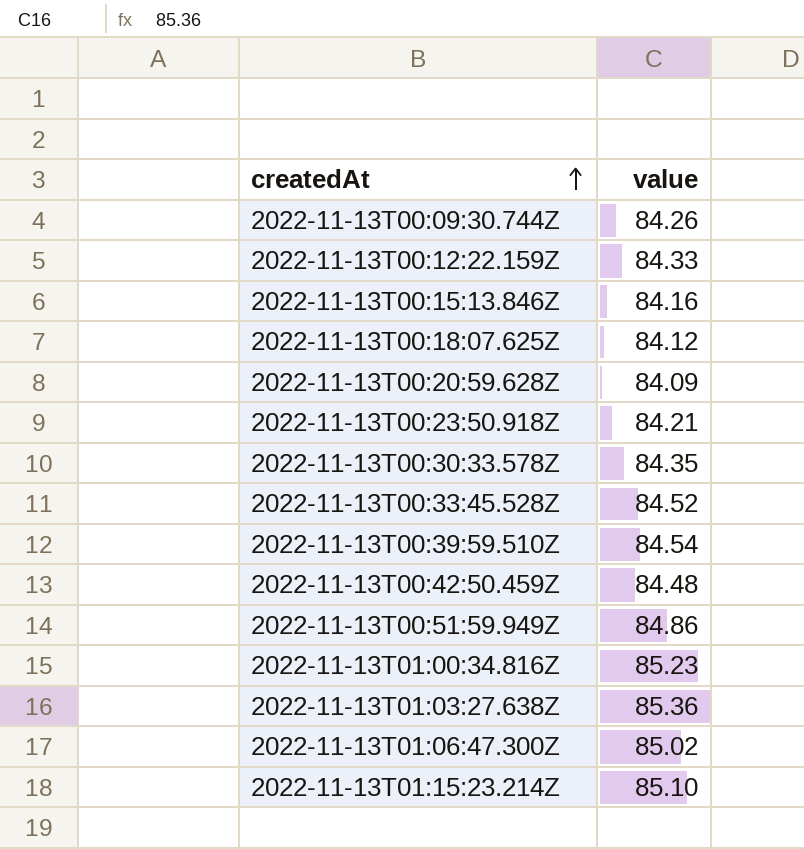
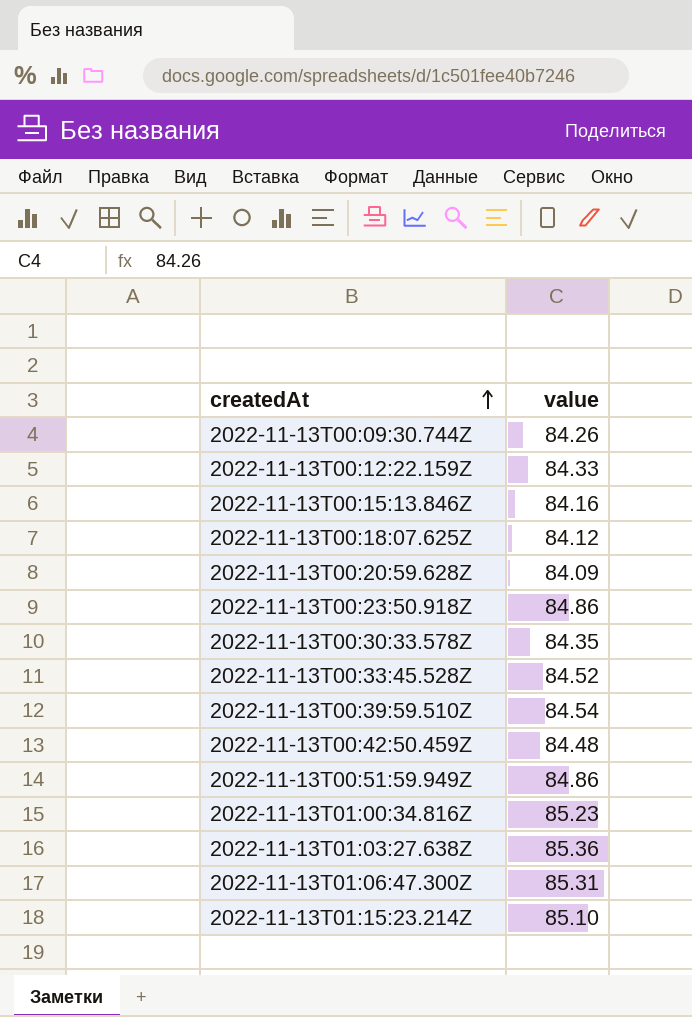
2022-11-13T00:23:50.918Z | value: 84.21 -> 84.86
2022-11-13T01:06:47.300Z | value: 85.02 -> 85.31

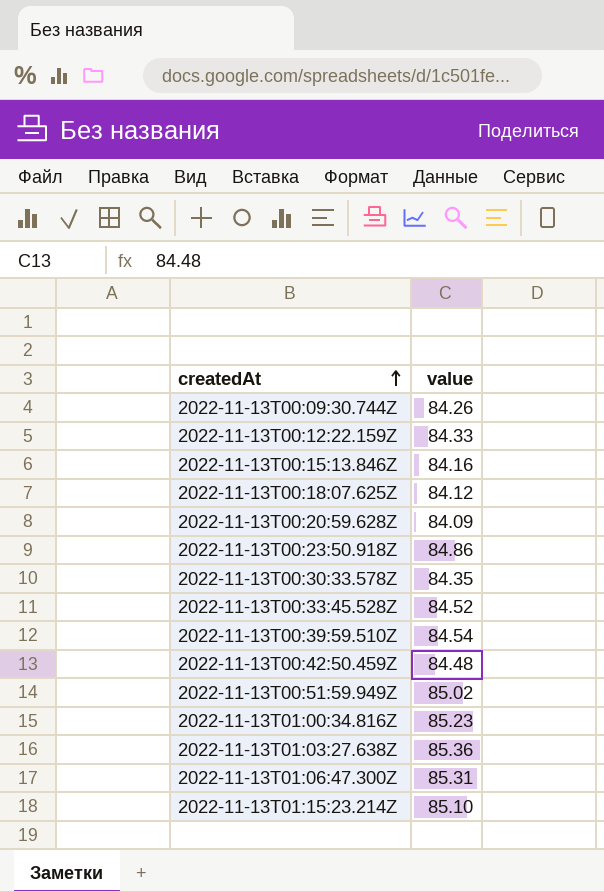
2022-11-13T00:51:59.949Z | value: 84.86 -> 85.02

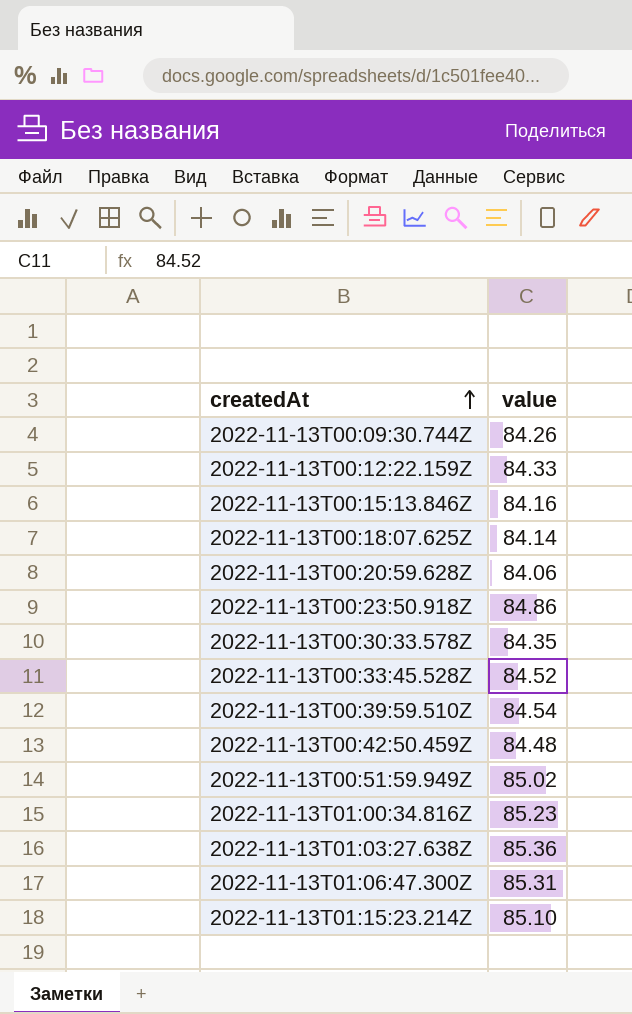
2022-11-13T00:18:07.625Z | value: 84.12 -> 84.14
2022-11-13T00:20:59.628Z | value: 84.09 -> 84.06

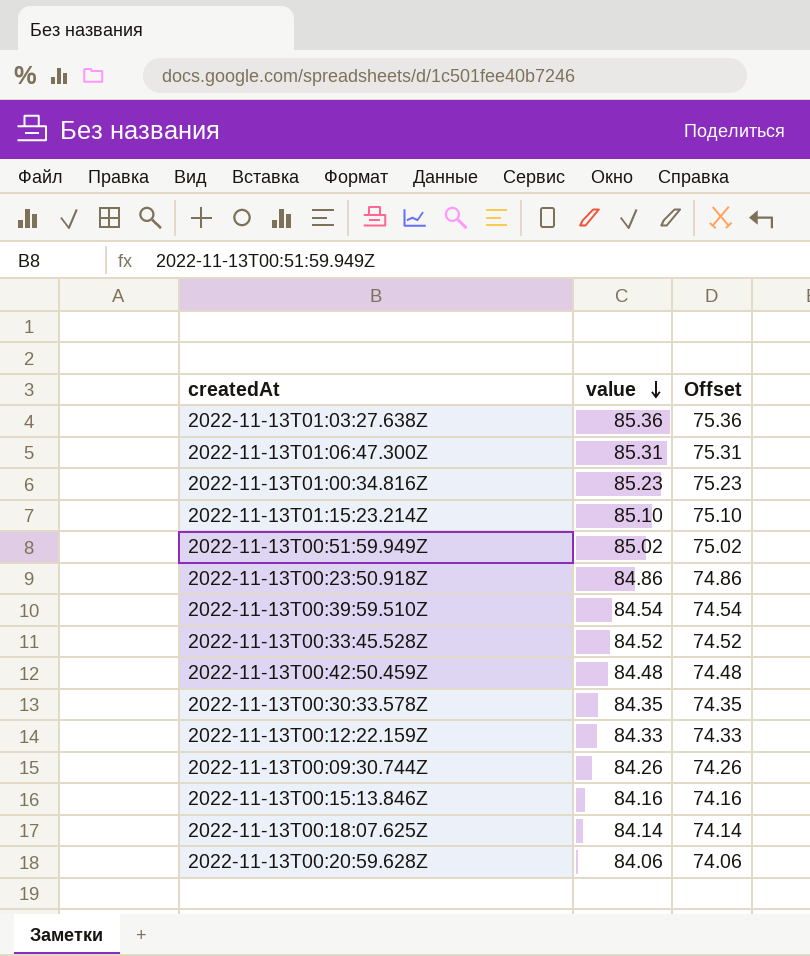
row order: createdAt ascending -> value descending
column Offset | formula: none -> [value] - 10

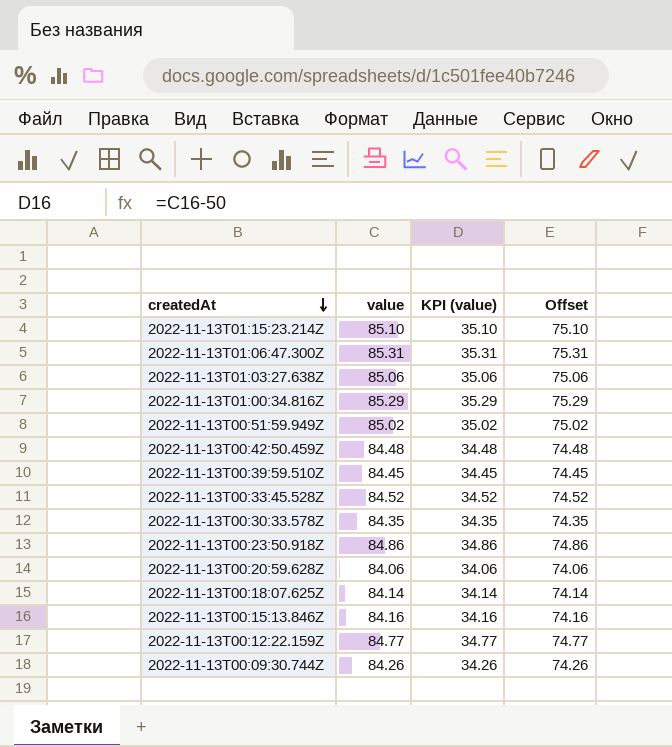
row order: value descending -> createdAt descending
column KPI (value) | formula: none -> [value] - 50
2022-11-13T01:03:27.638Z | value: 85.36 -> 85.06
2022-11-13T01:03:27.638Z | Offset: 75.36 -> 75.06
2022-11-13T01:00:34.816Z | value: 85.23 -> 85.29
2022-11-13T01:00:34.816Z | Offset: 75.23 -> 75.29
2022-11-13T00:39:59.510Z | value: 84.54 -> 84.45
2022-11-13T00:39:59.510Z | Offset: 74.54 -> 74.45
2022-11-13T00:12:22.159Z | value: 84.33 -> 84.77
2022-11-13T00:12:22.159Z | Offset: 74.33 -> 74.77

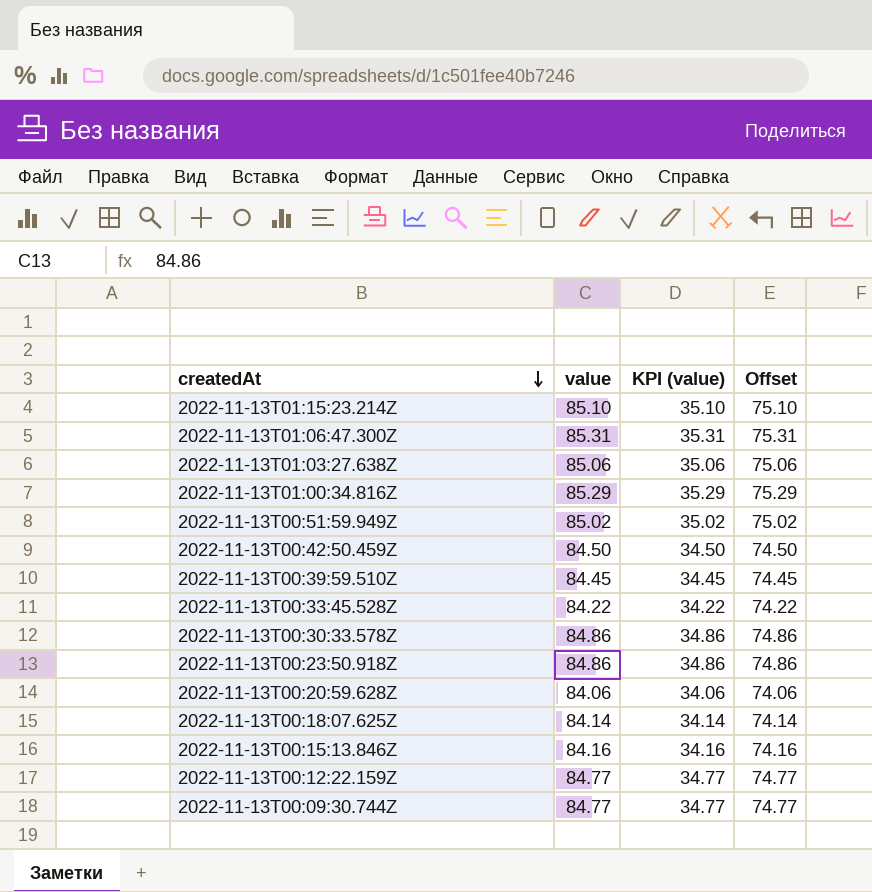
2022-11-13T00:42:50.459Z | value: 84.48 -> 84.50
2022-11-13T00:42:50.459Z | KPI (value): 34.48 -> 34.50
2022-11-13T00:42:50.459Z | Offset: 74.48 -> 74.50
2022-11-13T00:33:45.528Z | value: 84.52 -> 84.22
2022-11-13T00:33:45.528Z | KPI (value): 34.52 -> 34.22
2022-11-13T00:33:45.528Z | Offset: 74.52 -> 74.22
2022-11-13T00:30:33.578Z | value: 84.35 -> 84.86
2022-11-13T00:30:33.578Z | KPI (value): 34.35 -> 34.86
2022-11-13T00:30:33.578Z | Offset: 74.35 -> 74.86
2022-11-13T00:09:30.744Z | value: 84.26 -> 84.77
2022-11-13T00:09:30.744Z | KPI (value): 34.26 -> 34.77
2022-11-13T00:09:30.744Z | Offset: 74.26 -> 74.77

